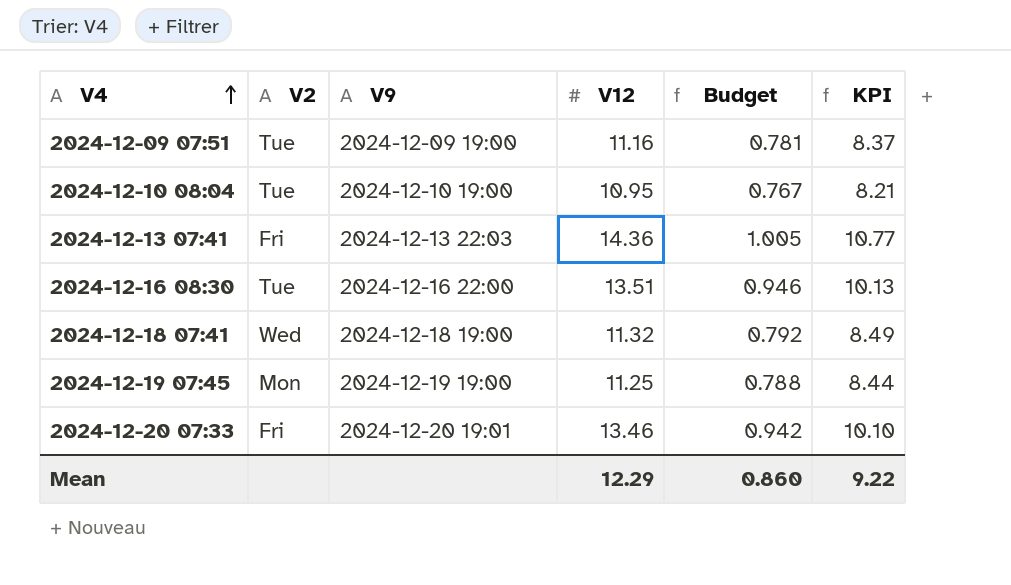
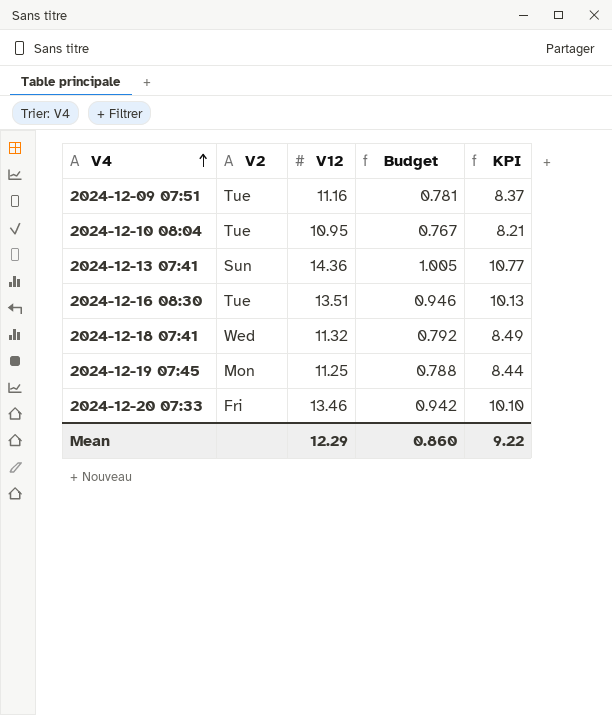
column V9 | position: 3 -> none
2024-12-13 07:41 | V2: Fri -> Sun

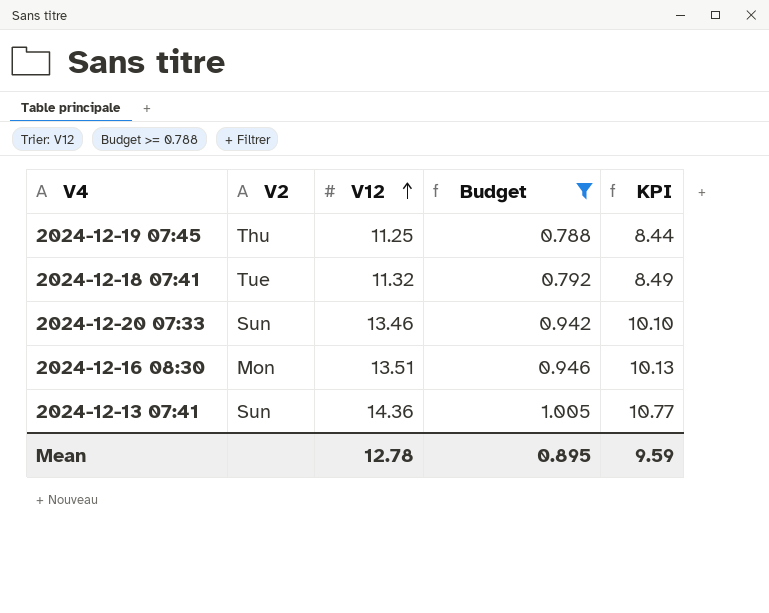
filter: none -> Budget >= 0.788
row order: V4 ascending -> V12 ascending
2024-12-19 07:45 | V2: Mon -> Thu
2024-12-18 07:41 | V2: Wed -> Tue
2024-12-20 07:33 | V2: Fri -> Sun
2024-12-16 08:30 | V2: Tue -> Mon
Mean | V12: 12.29 -> 12.78
Mean | Budget: 0.860 -> 0.895
Mean | KPI: 9.22 -> 9.59

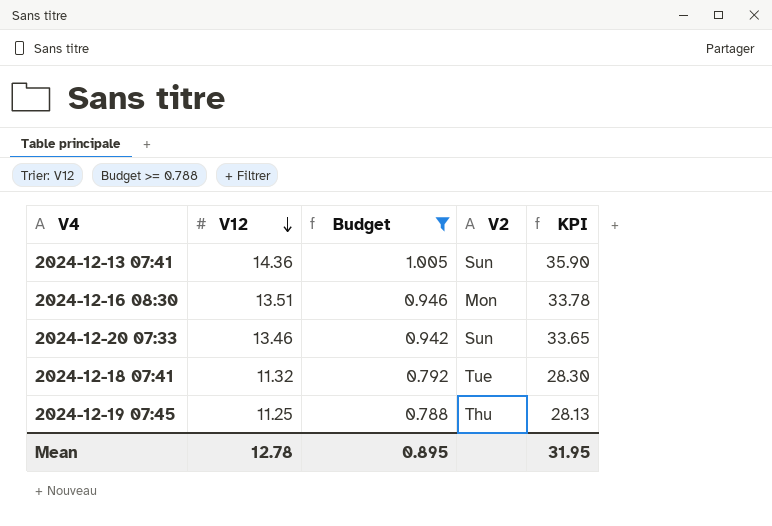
row order: V12 ascending -> V12 descending
column V2 | position: 2 -> 4
column KPI | formula: [V12] * 0.75 -> [V12] * 2.5
Mean | KPI: 9.59 -> 31.95

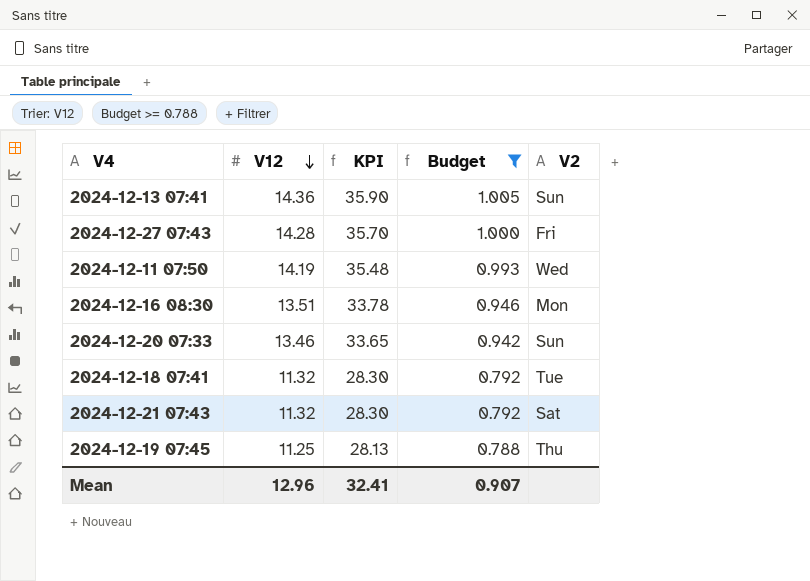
column KPI | position: 5 -> 3
row 2024-12-27 07:43: none -> 14.28 | 35.70 | 1.000 | Fri
row 2024-12-11 07:50: none -> 14.19 | 35.48 | 0.993 | Wed
row 2024-12-21 07:43: none -> 11.32 | 28.30 | 0.792 | Sat
Mean | V12: 12.78 -> 12.96
Mean | KPI: 31.95 -> 32.41
Mean | Budget: 0.895 -> 0.907

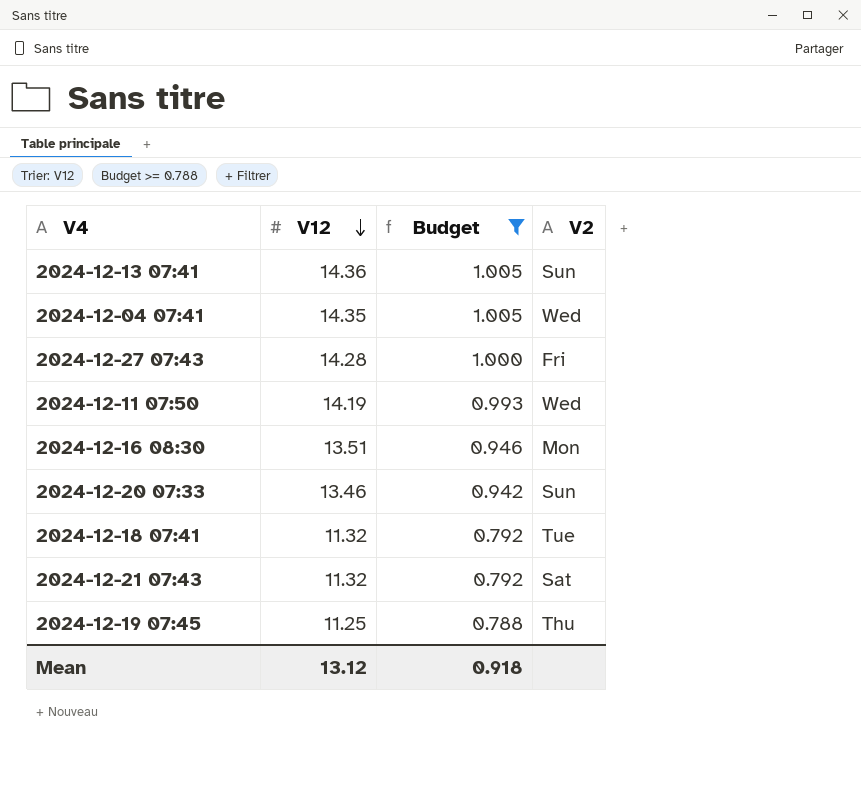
column KPI | formula: [V12] * 2.5 -> none
row 2024-12-04 07:41: none -> 14.35 | 1.005 | Wed
Mean | V12: 12.96 -> 13.12
Mean | Budget: 0.907 -> 0.918

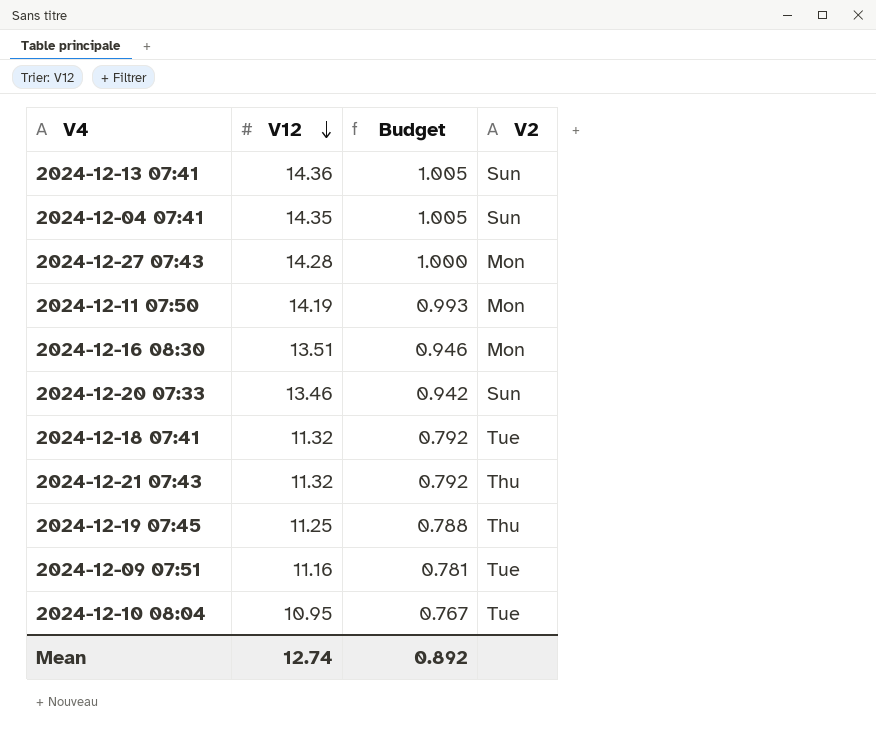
filter: Budget >= 0.788 -> none
2024-12-04 07:41 | V2: Wed -> Sun
2024-12-27 07:43 | V2: Fri -> Mon
2024-12-11 07:50 | V2: Wed -> Mon
2024-12-21 07:43 | V2: Sat -> Thu
Mean | V12: 13.12 -> 12.74
Mean | Budget: 0.918 -> 0.892

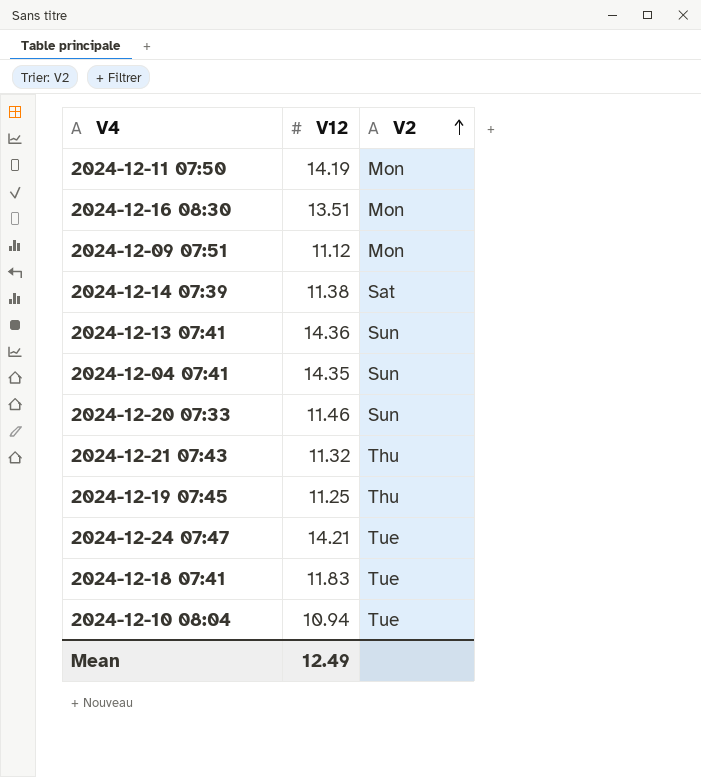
row order: V12 descending -> V2 ascending
column Budget | formula: [V12] * 0.07 -> none
row 2024-12-27 07:43: 14.28 | 1.000 | Mon -> none
2024-12-09 07:51 | V12: 11.16 -> 11.12
2024-12-09 07:51 | V2: Tue -> Mon
row 2024-12-14 07:39: none -> 11.38 | Sat
2024-12-20 07:33 | V12: 13.46 -> 11.46
row 2024-12-24 07:47: none -> 14.21 | Tue
2024-12-18 07:41 | V12: 11.32 -> 11.83
2024-12-10 08:04 | V12: 10.95 -> 10.94
Mean | V12: 12.74 -> 12.49

